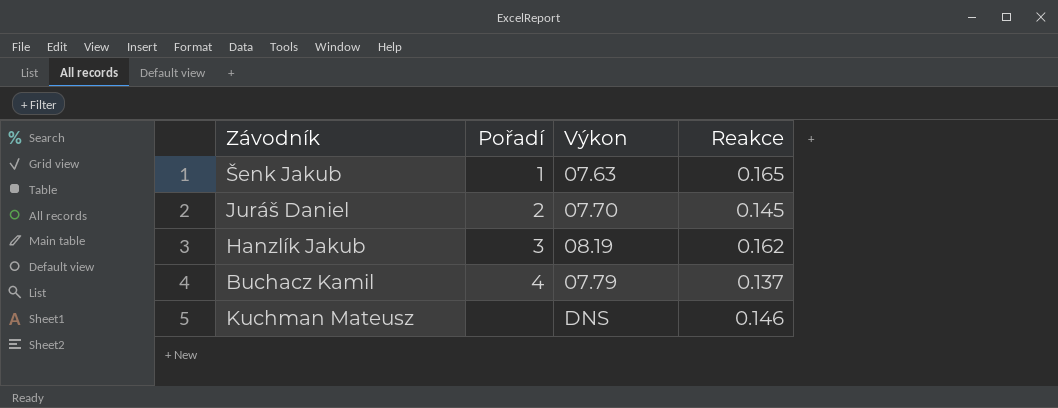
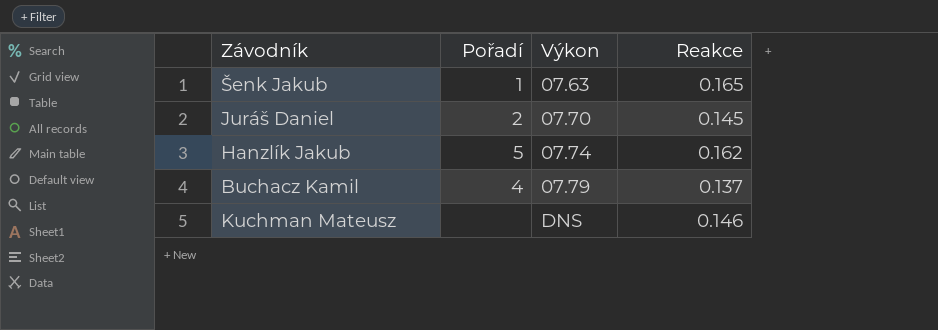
Hanzlík Jakub | Pořadí: 3 -> 5
Hanzlík Jakub | Výkon: 08.19 -> 07.74

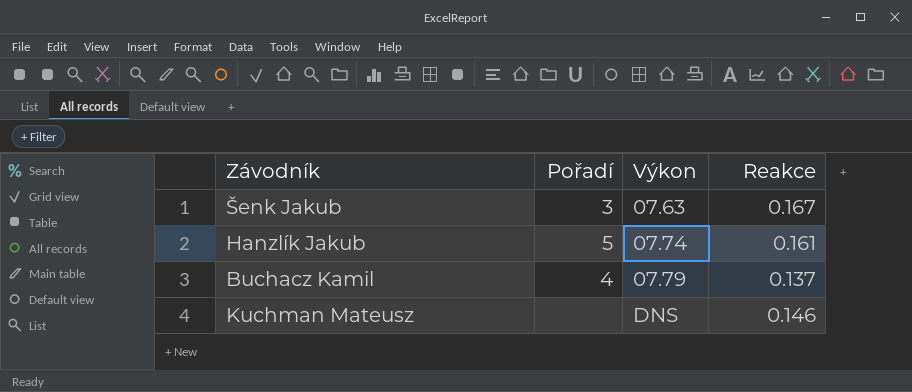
row Juráš Daniel: 2 | 07.70 | 0.145 -> none
Šenk Jakub | Pořadí: 1 -> 3
Šenk Jakub | Reakce: 0.165 -> 0.167
Hanzlík Jakub | Reakce: 0.162 -> 0.161

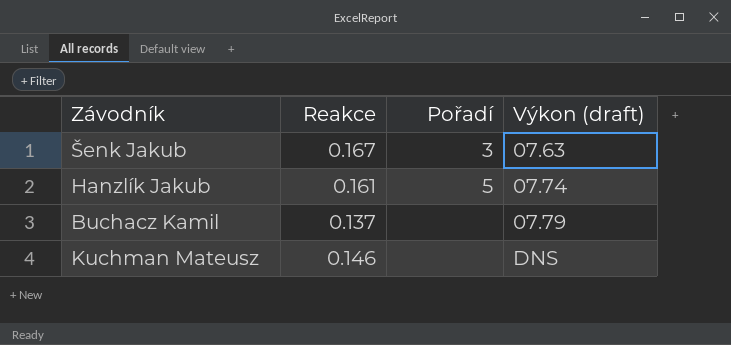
column Reakce | position: 4 -> 2
column name: Výkon -> Výkon (draft)
Buchacz Kamil | Pořadí: 4 -> none

